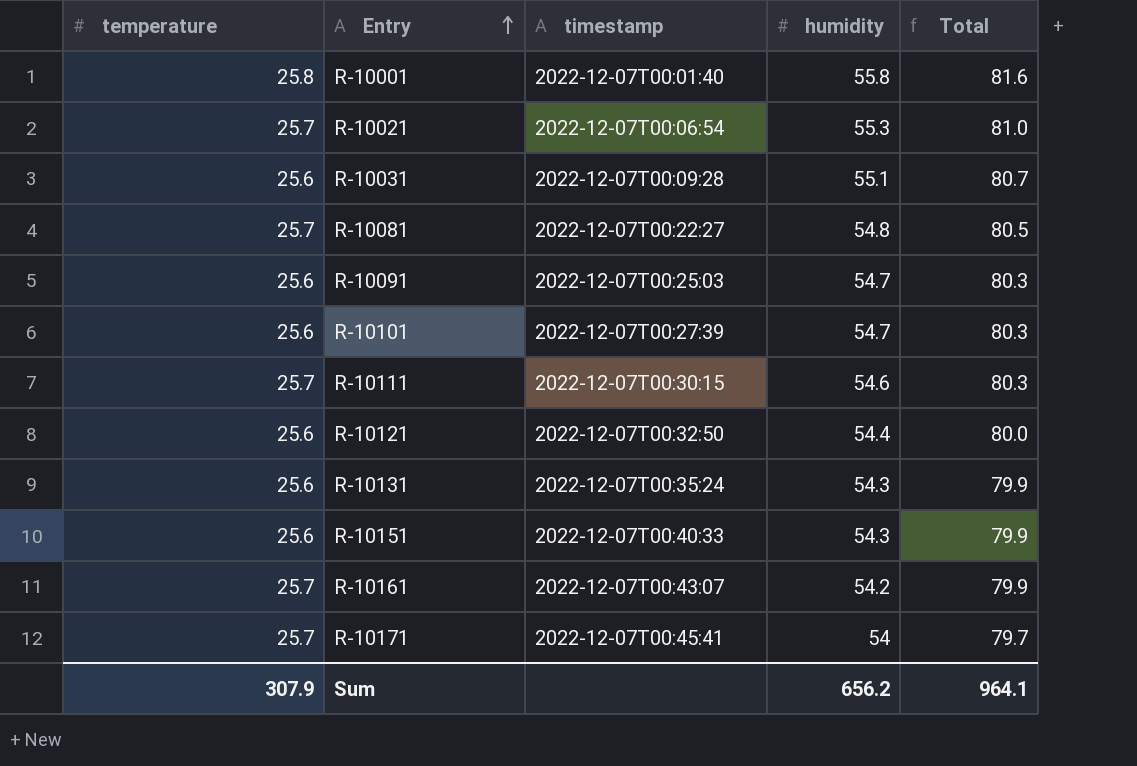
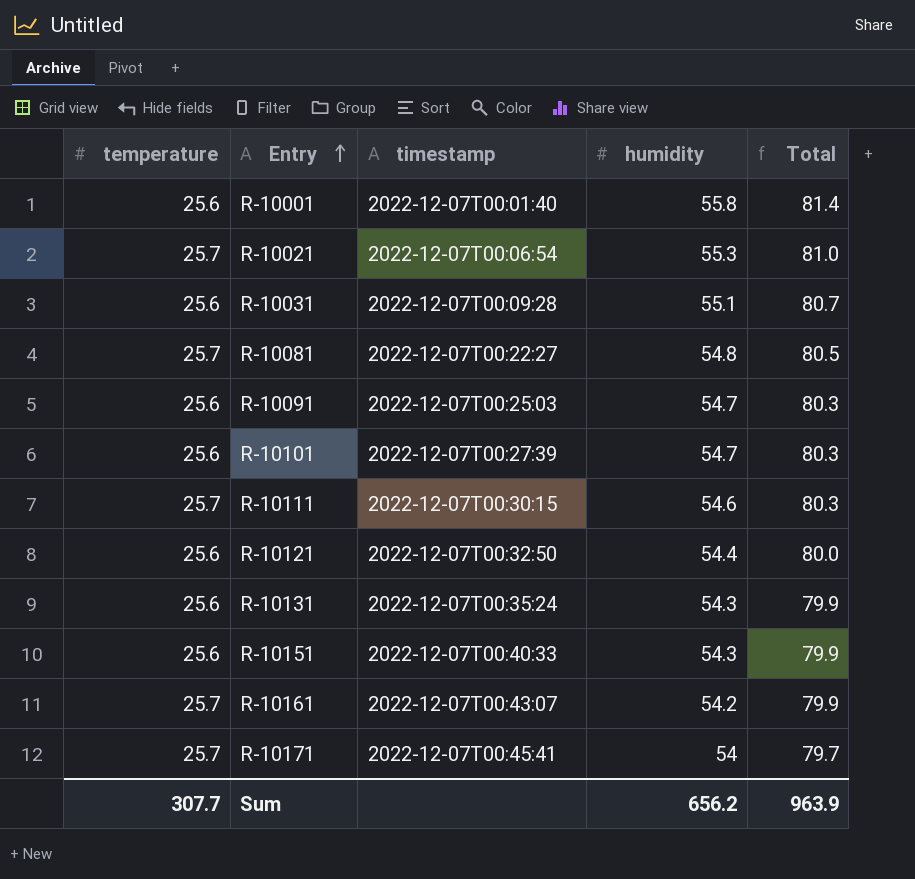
R-10001 | temperature: 25.8 -> 25.6
R-10001 | Total: 81.6 -> 81.4
Sum | temperature: 307.9 -> 307.7
Sum | Total: 964.1 -> 963.9

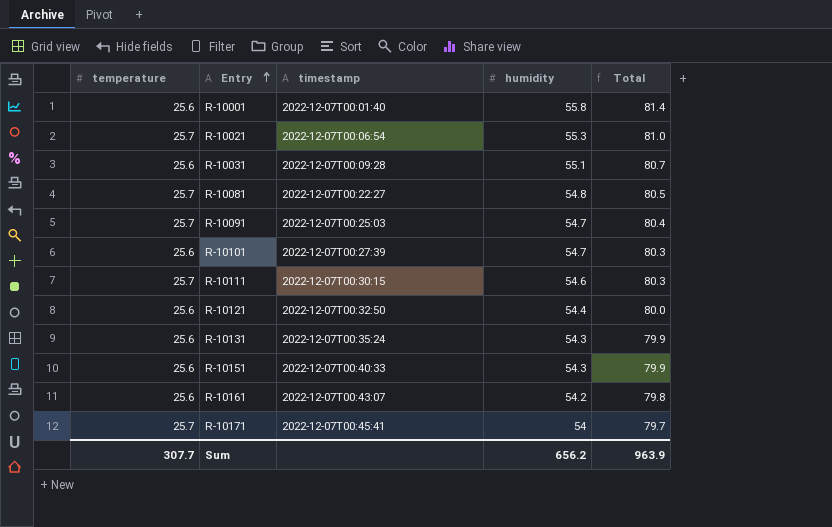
R-10091 | temperature: 25.6 -> 25.7
R-10091 | Total: 80.3 -> 80.4
R-10161 | temperature: 25.7 -> 25.6
R-10161 | Total: 79.9 -> 79.8

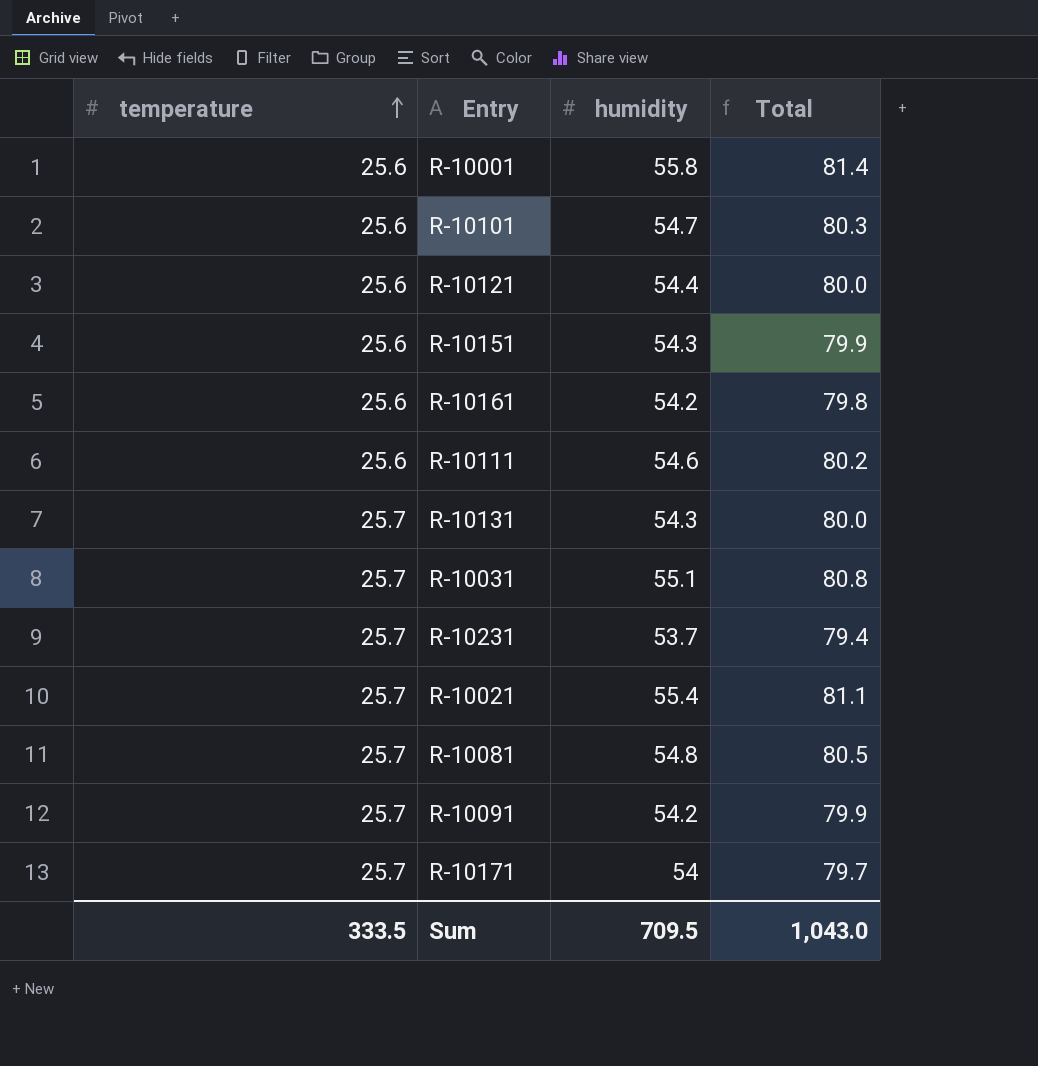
row order: Entry ascending -> temperature ascending
column timestamp | position: 3 -> none
R-10111 | temperature: 25.7 -> 25.6
R-10111 | Total: 80.3 -> 80.2
R-10131 | temperature: 25.6 -> 25.7
R-10131 | Total: 79.9 -> 80.0
R-10031 | temperature: 25.6 -> 25.7
R-10031 | Total: 80.7 -> 80.8
row R-10231: none -> 25.7 | 53.7 | 79.4
R-10021 | humidity: 55.3 -> 55.4
R-10021 | Total: 81.0 -> 81.1
R-10091 | humidity: 54.7 -> 54.2
R-10091 | Total: 80.4 -> 79.9
Sum | temperature: 307.7 -> 333.5
Sum | humidity: 656.2 -> 709.5
Sum | Total: 963.9 -> 1,043.0

